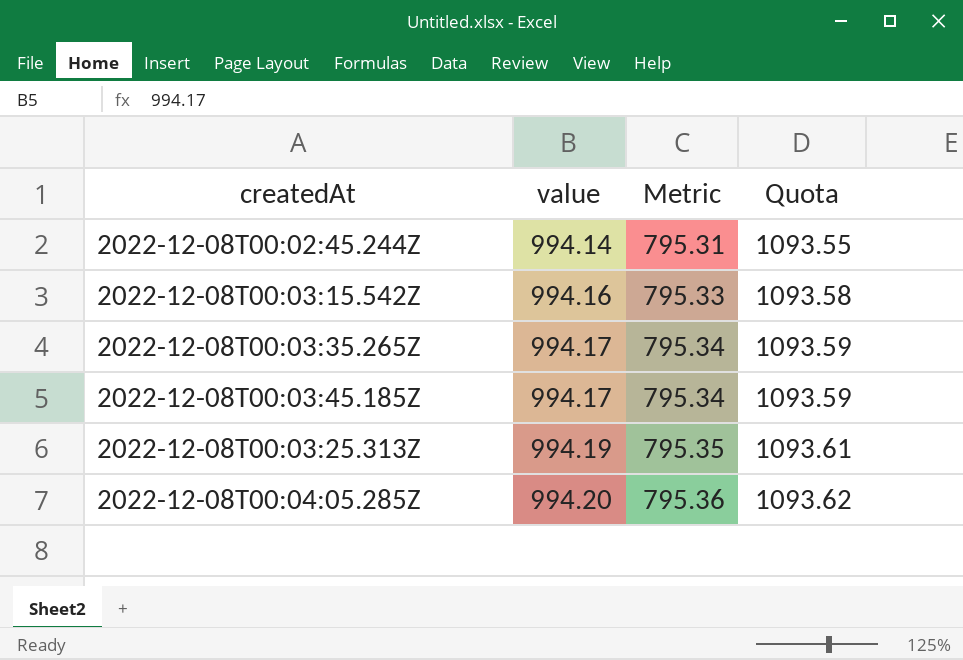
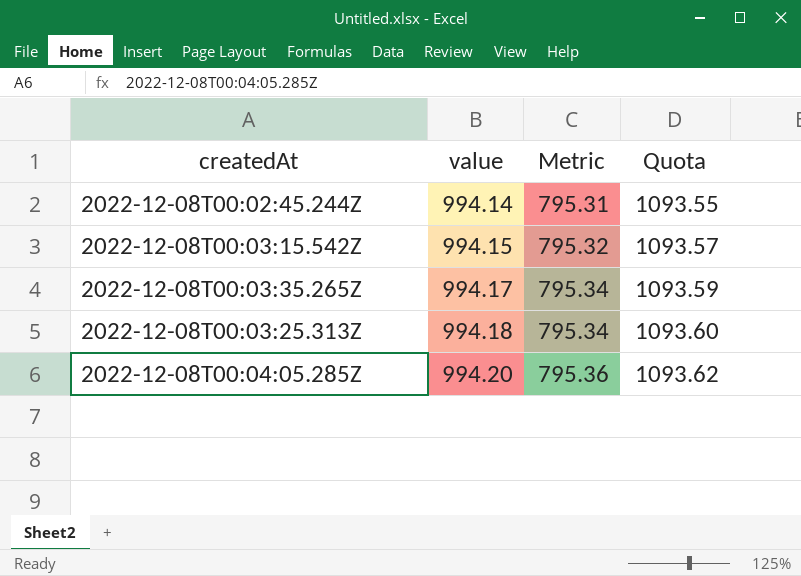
row 2022-12-08T00:03:45.185Z: 994.17 | 795.34 | 1093.59 -> none
2022-12-08T00:03:15.542Z | value: 994.16 -> 994.15
2022-12-08T00:03:15.542Z | Metric: 795.33 -> 795.32
2022-12-08T00:03:15.542Z | Quota: 1093.58 -> 1093.57
2022-12-08T00:03:25.313Z | value: 994.19 -> 994.18
2022-12-08T00:03:25.313Z | Metric: 795.35 -> 795.34
2022-12-08T00:03:25.313Z | Quota: 1093.61 -> 1093.60

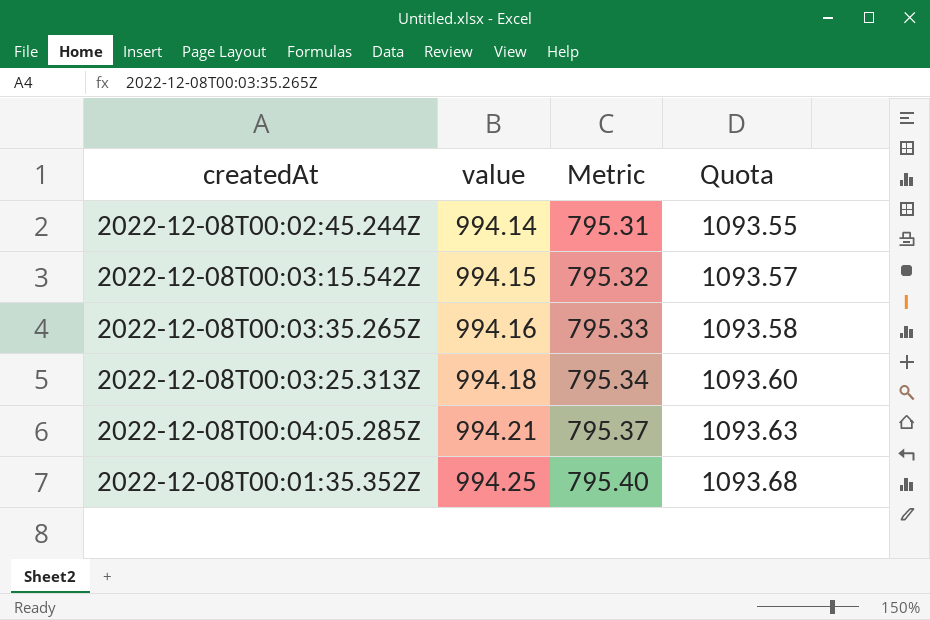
2022-12-08T00:03:35.265Z | value: 994.17 -> 994.16
2022-12-08T00:03:35.265Z | Metric: 795.34 -> 795.33
2022-12-08T00:03:35.265Z | Quota: 1093.59 -> 1093.58
2022-12-08T00:04:05.285Z | value: 994.20 -> 994.21
2022-12-08T00:04:05.285Z | Metric: 795.36 -> 795.37
2022-12-08T00:04:05.285Z | Quota: 1093.62 -> 1093.63
row 2022-12-08T00:01:35.352Z: none -> 994.25 | 795.40 | 1093.68

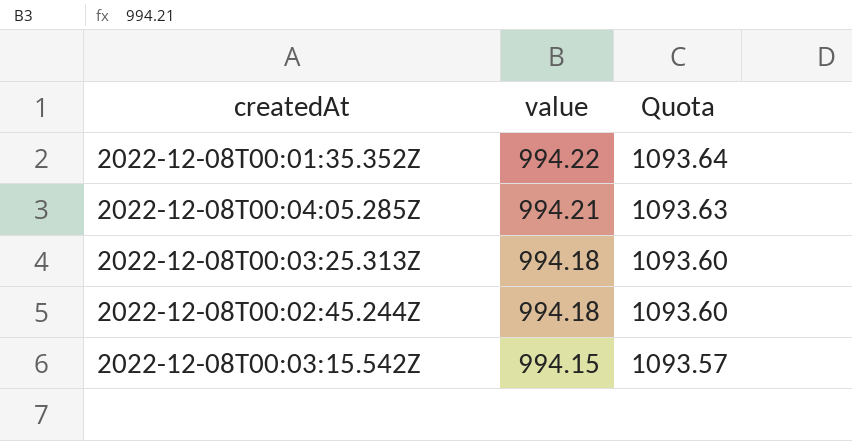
row order: value ascending -> value descending
column Metric | formula: [value] * 0.8 -> none
row 2022-12-08T00:03:35.265Z: 994.16 | 795.33 | 1093.58 -> none
2022-12-08T00:01:35.352Z | value: 994.25 -> 994.22
2022-12-08T00:01:35.352Z | Quota: 1093.68 -> 1093.64
2022-12-08T00:02:45.244Z | value: 994.14 -> 994.18
2022-12-08T00:02:45.244Z | Quota: 1093.55 -> 1093.60

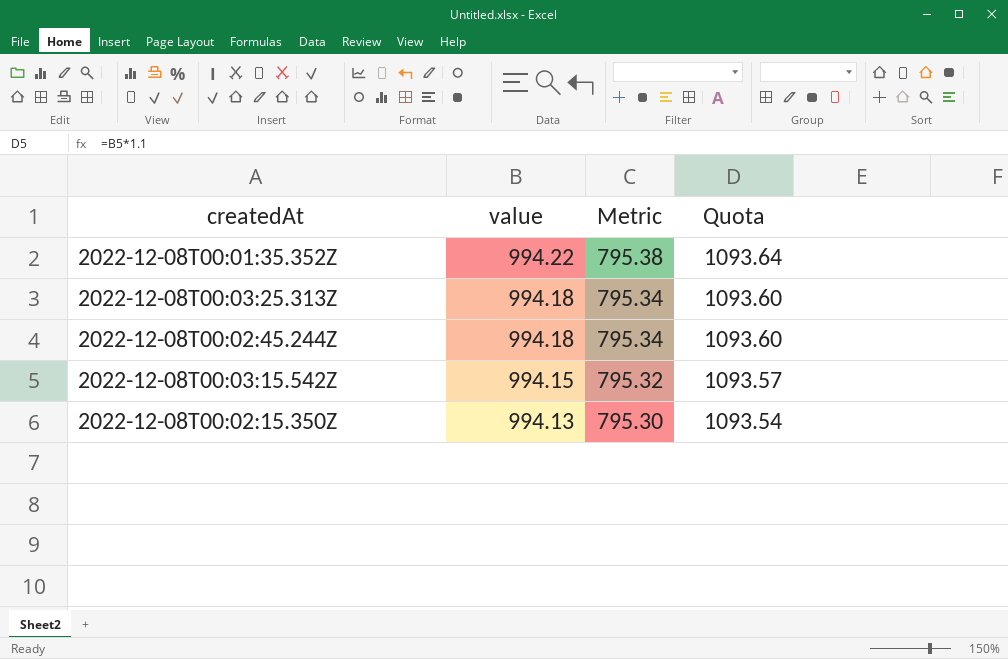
column Metric | formula: none -> [value] * 0.8
row 2022-12-08T00:04:05.285Z: 994.21 | 1093.63 -> none
row 2022-12-08T00:02:15.350Z: none -> 994.13 | 795.30 | 1093.54

